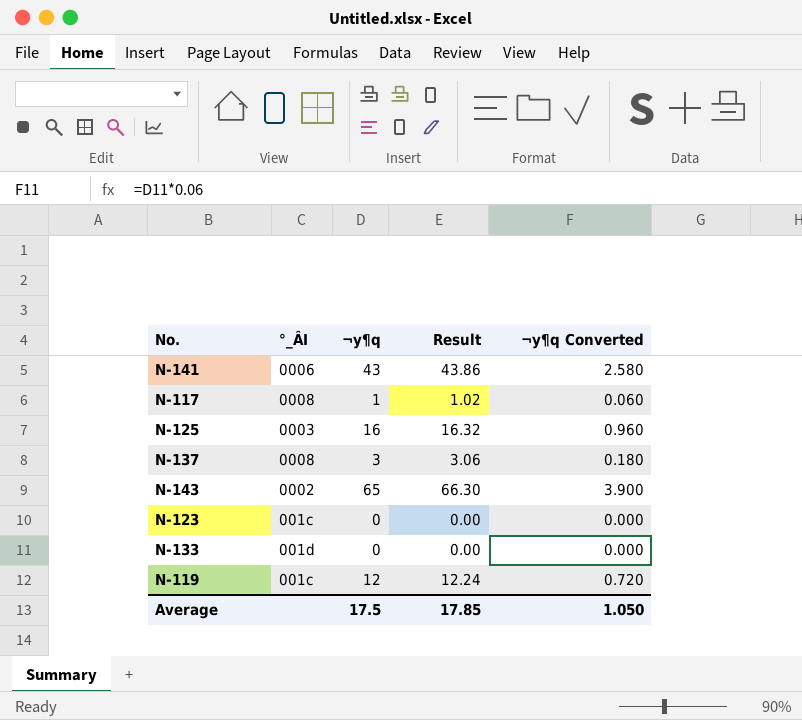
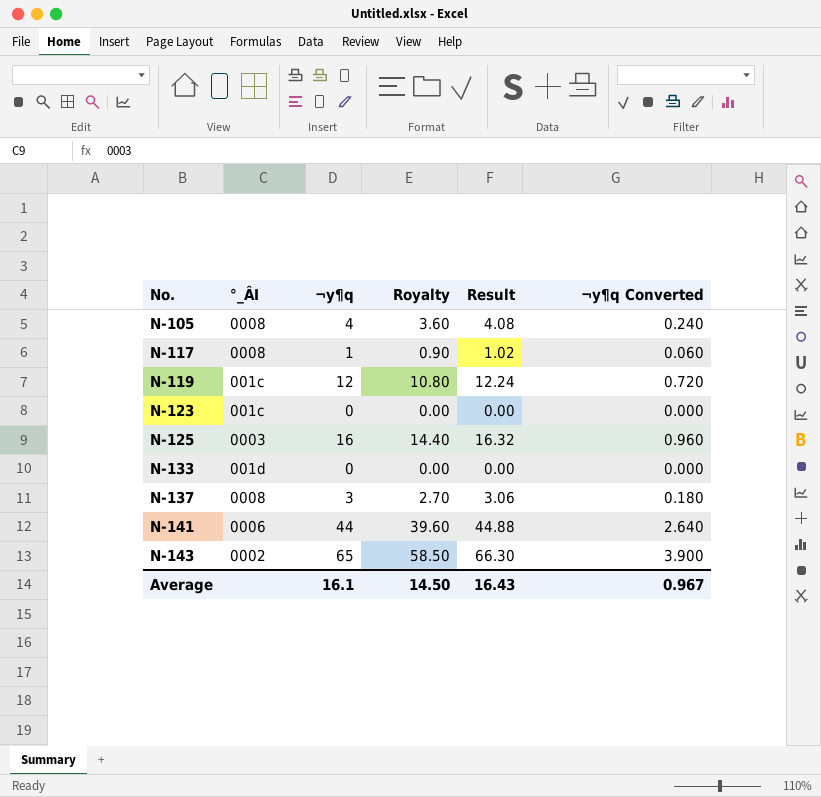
row order: none -> No. ascending
column Royalty | formula: none -> [¬y¶q] * 0.9
row N-105: none -> 0008 | 4 | 3.60 | 4.08 | 0.240
N-141 | ¬y¶q: 43 -> 44
N-141 | Result: 43.86 -> 44.88
N-141 | ¬y¶q Converted: 2.580 -> 2.640
Average | ¬y¶q: 17.5 -> 16.1
Average | Result: 17.85 -> 16.43
Average | ¬y¶q Converted: 1.050 -> 0.967

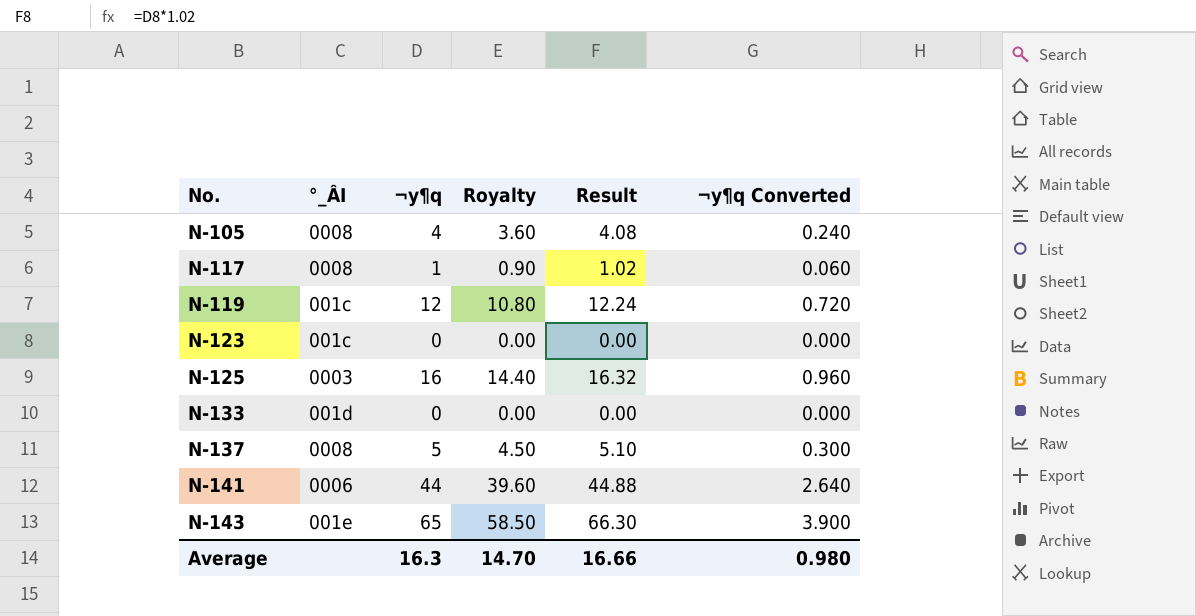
N-137 | ¬y¶q: 3 -> 5
N-137 | Royalty: 2.70 -> 4.50
N-137 | Result: 3.06 -> 5.10
N-137 | ¬y¶q Converted: 0.180 -> 0.300
N-143 | °_ÂI: 0002 -> 001e
Average | ¬y¶q: 16.1 -> 16.3
Average | Royalty: 14.50 -> 14.70
Average | Result: 16.43 -> 16.66
Average | ¬y¶q Converted: 0.967 -> 0.980

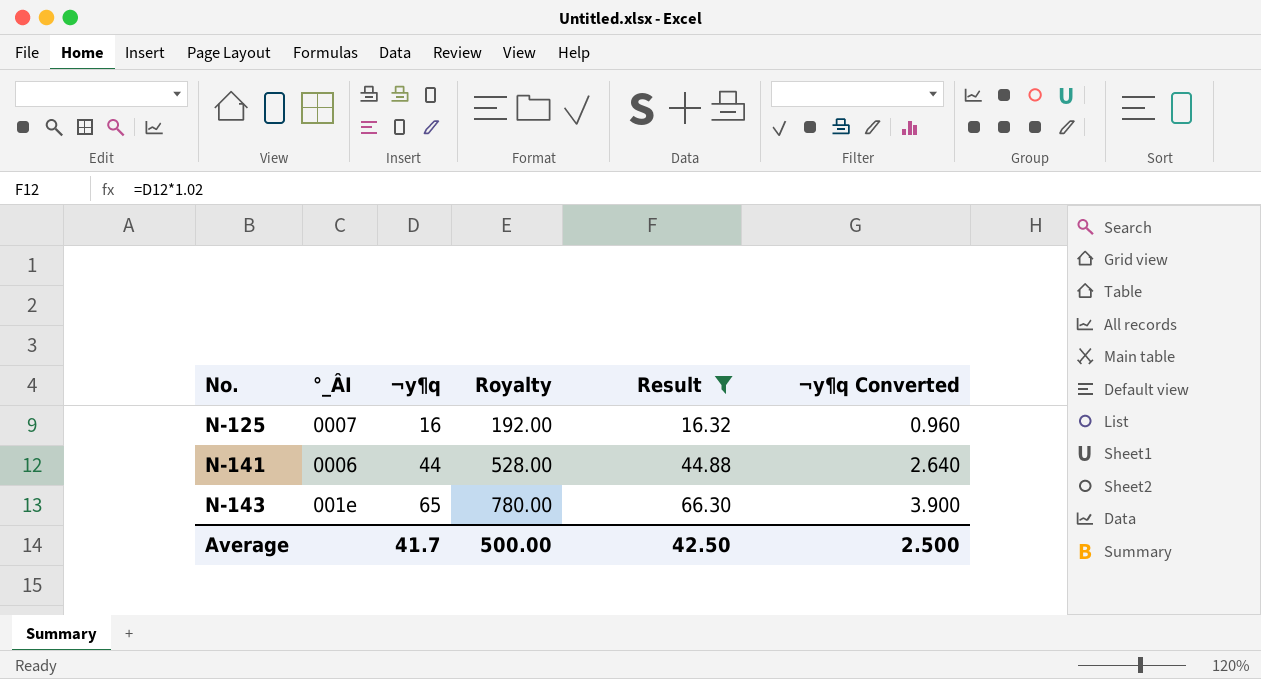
filter: none -> Result >= 16.32
column Royalty | formula: [¬y¶q] * 0.9 -> [¬y¶q] * 12
N-125 | °_ÂI: 0003 -> 0007
Average | ¬y¶q: 16.3 -> 41.7
Average | Royalty: 14.70 -> 500.00
Average | Result: 16.66 -> 42.50
Average | ¬y¶q Converted: 0.980 -> 2.500

